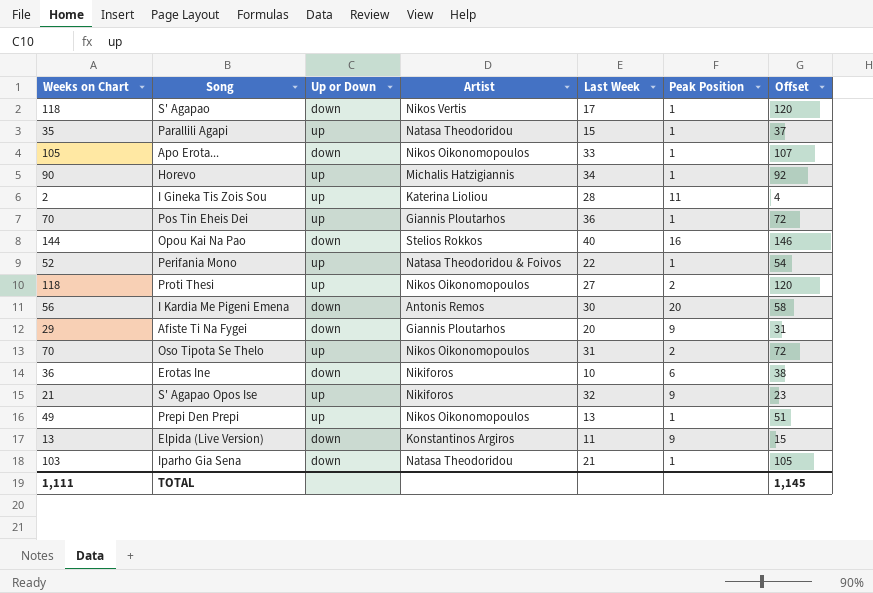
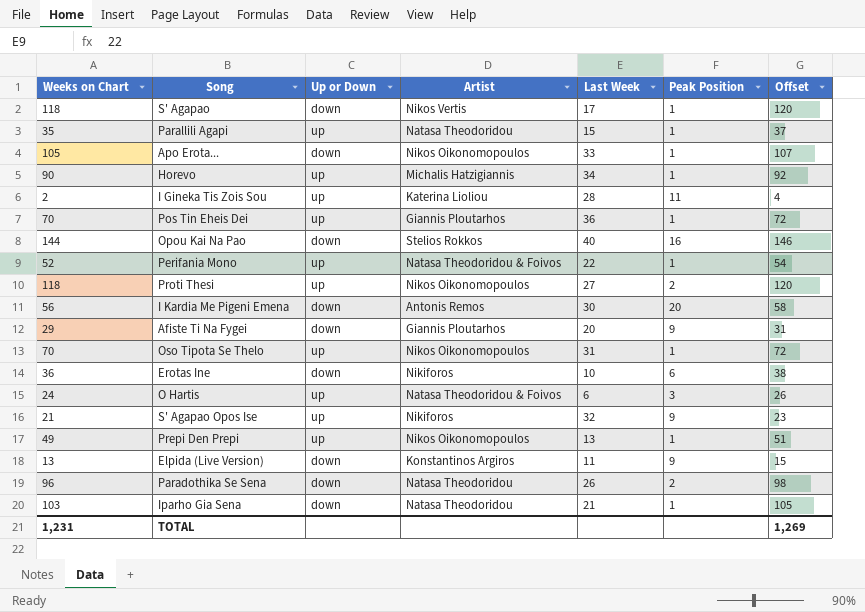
Oso Tipota Se Thelo | Peak Position: 2 -> 1
row O Hartis: none -> 24 | up | Natasa Theodoridou & Foivos | 6 | 3 | 26
row Paradothika Se Sena: none -> 96 | down | Natasa Theodoridou | 26 | 2 | 98
TOTAL | Weeks on Chart: 1,111 -> 1,231
TOTAL | Offset: 1,145 -> 1,269

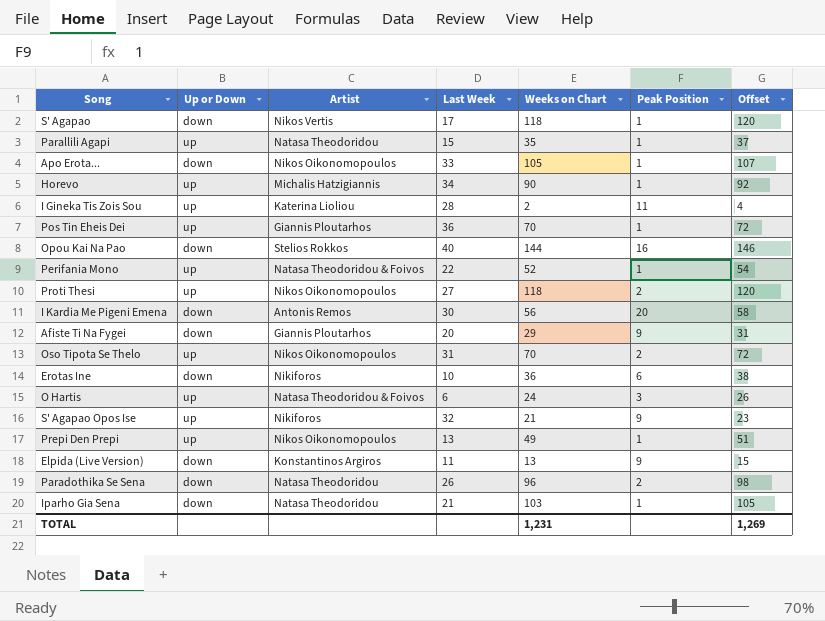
column Weeks on Chart | position: 1 -> 5
Oso Tipota Se Thelo | Peak Position: 1 -> 2

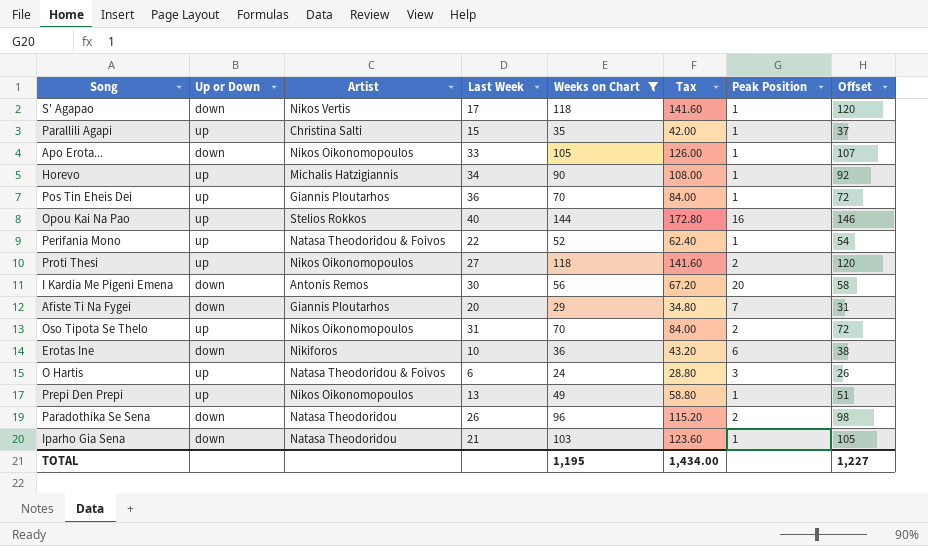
filter: none -> Weeks on Chart >= 24
column Tax | formula: none -> [Weeks on Chart] * 1.2
Parallili Agapi | Artist: Natasa Theodoridou -> Christina Salti
Opou Kai Na Pao | Up or Down: down -> up
Afiste Ti Na Fygei | Peak Position: 9 -> 7
TOTAL | Weeks on Chart: 1,231 -> 1,195
TOTAL | Offset: 1,269 -> 1,227

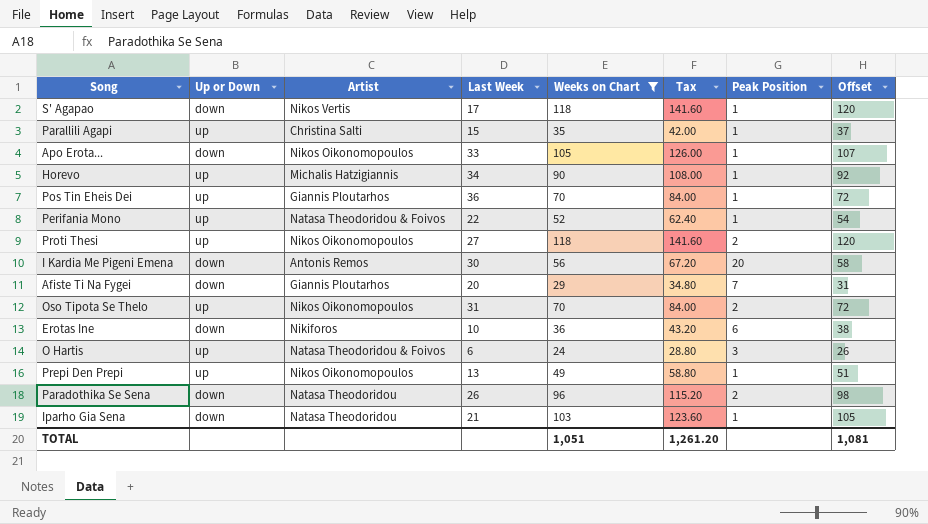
row Opou Kai Na Pao: up | Stelios Rokkos | 40 | 144 | 172.80 | 16 | 146 -> none
TOTAL | Weeks on Chart: 1,195 -> 1,051
TOTAL | Tax: 1,434.00 -> 1,261.20
TOTAL | Offset: 1,227 -> 1,081

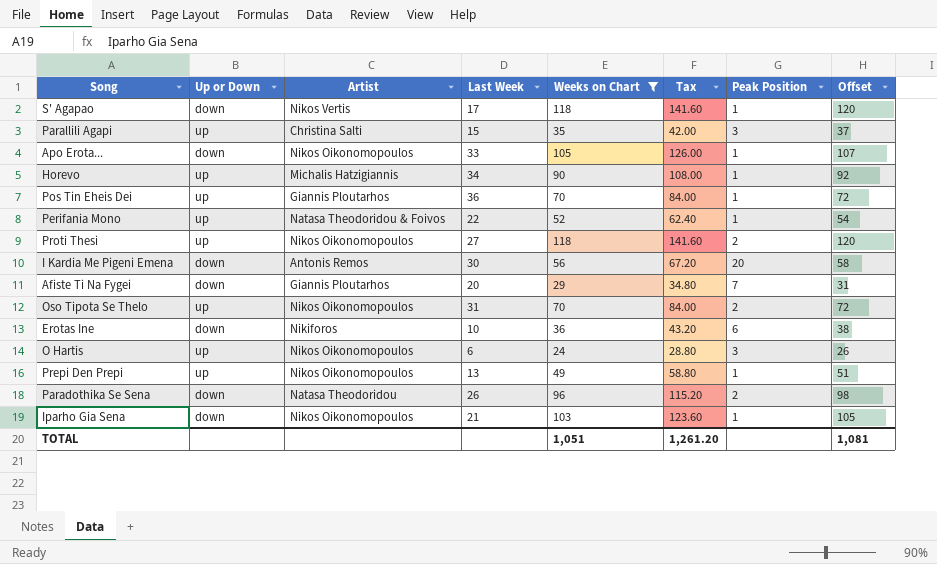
Parallili Agapi | Peak Position: 1 -> 3
O Hartis | Artist: Natasa Theodoridou & Foivos -> Nikos Oikonomopoulos
Iparho Gia Sena | Artist: Natasa Theodoridou -> Nikos Oikonomopoulos

